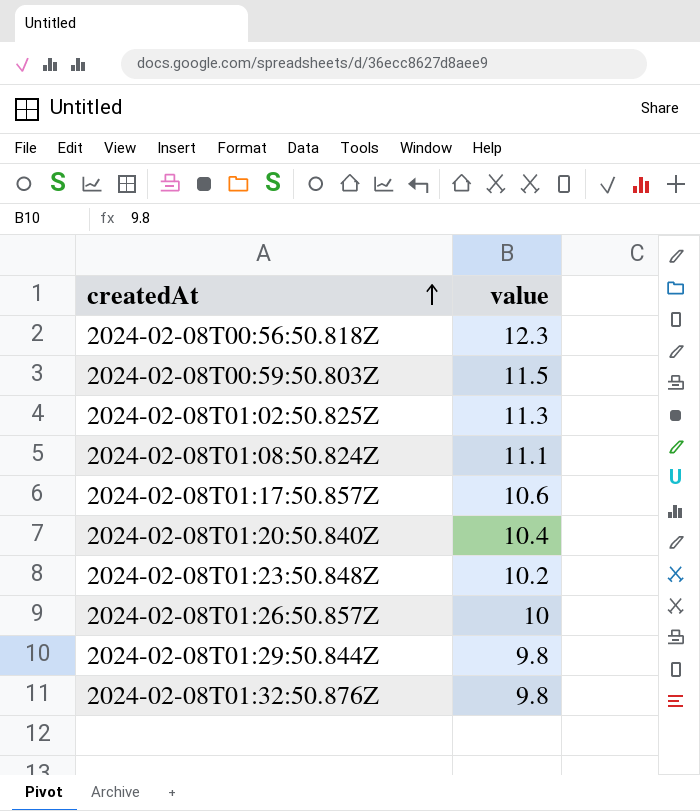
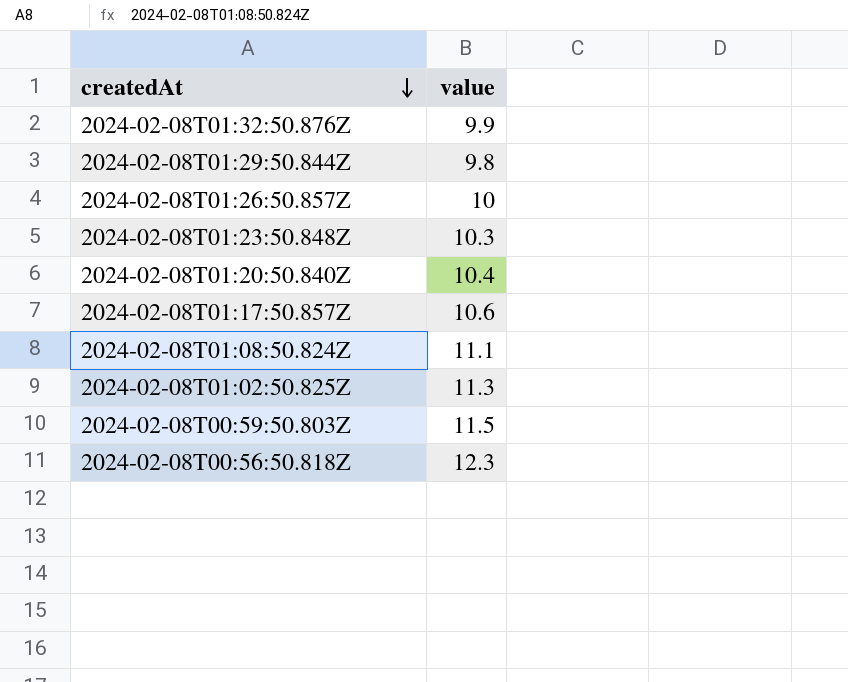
row order: createdAt ascending -> createdAt descending
2024-02-08T01:32:50.876Z | value: 9.8 -> 9.9
2024-02-08T01:23:50.848Z | value: 10.2 -> 10.3

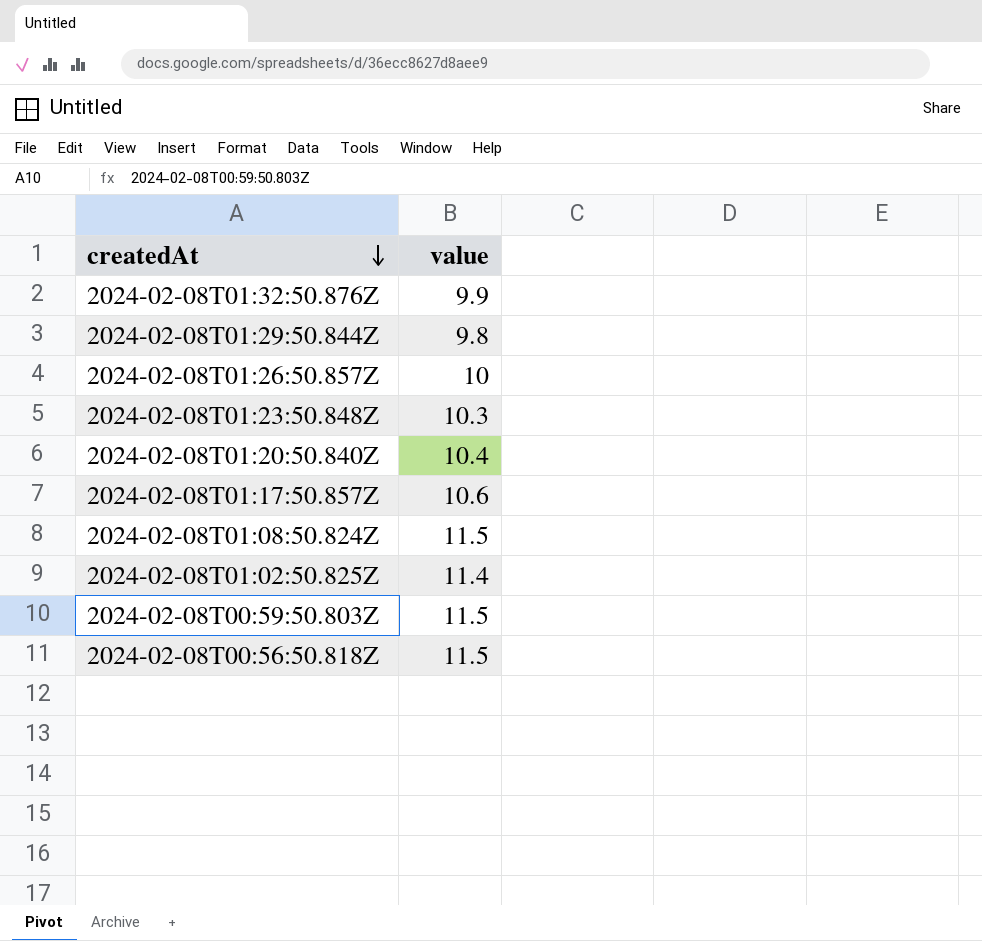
2024-02-08T01:08:50.824Z | value: 11.1 -> 11.5
2024-02-08T01:02:50.825Z | value: 11.3 -> 11.4
2024-02-08T00:56:50.818Z | value: 12.3 -> 11.5

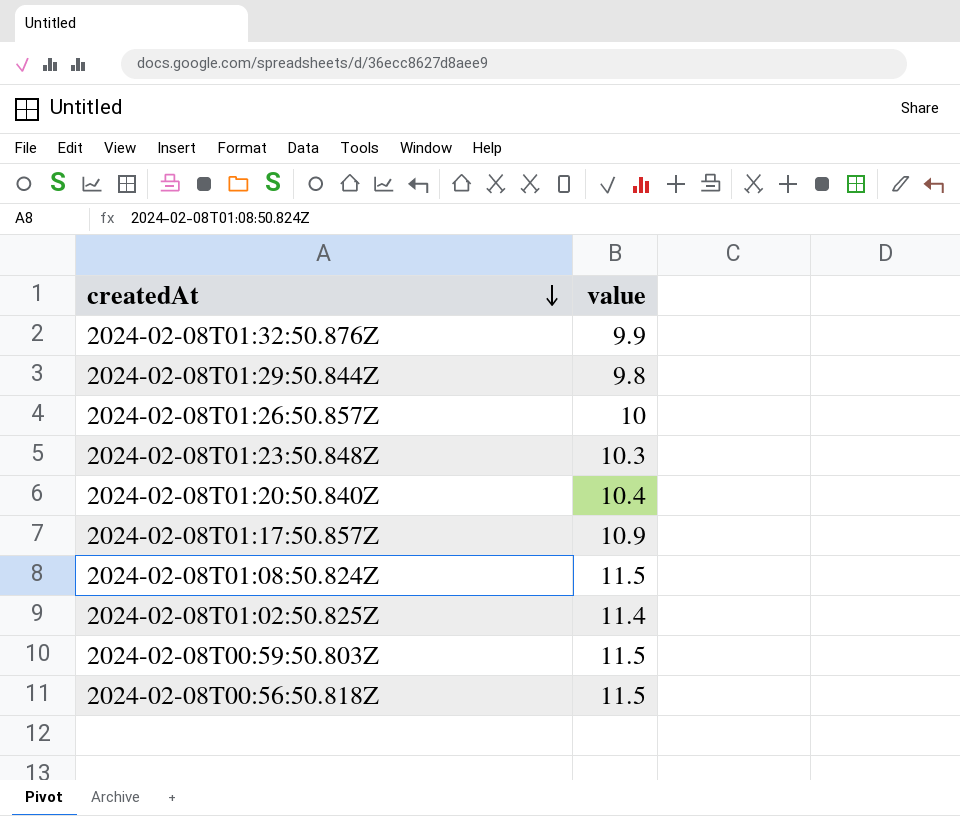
2024-02-08T01:17:50.857Z | value: 10.6 -> 10.9

